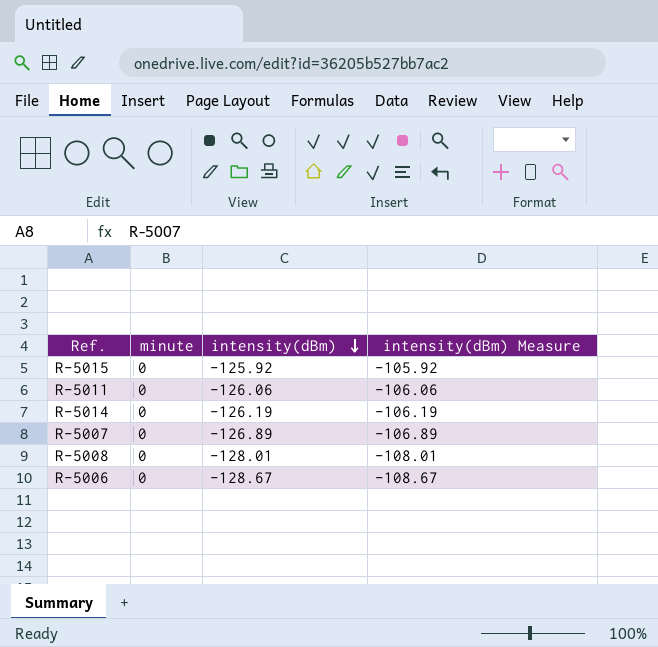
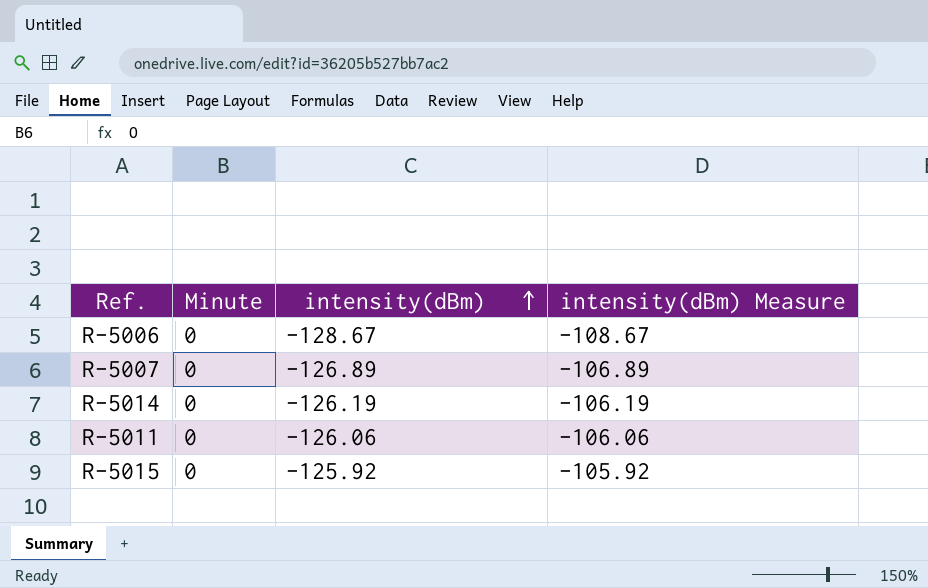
row order: intensity(dBm) descending -> intensity(dBm) ascending
column name: minute -> Minute
row R-5008: 0 | -128.01 | -108.01 -> none

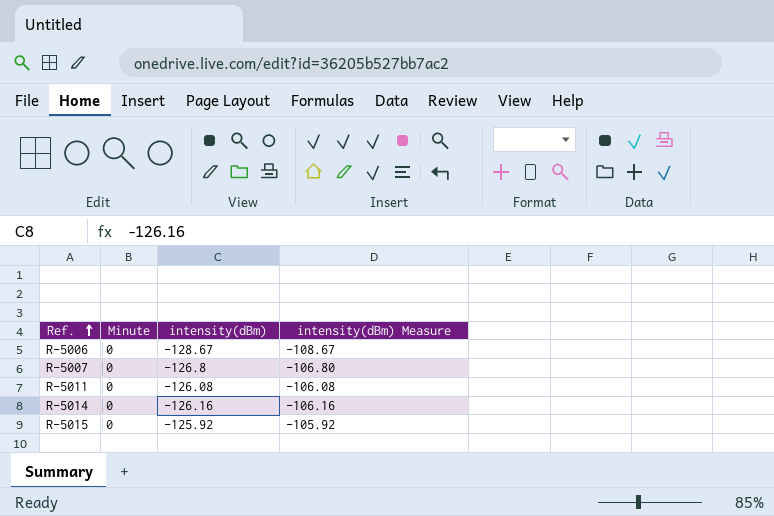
row order: intensity(dBm) ascending -> Ref. ascending
R-5007 | intensity(dBm): -126.89 -> -126.8
R-5007 | intensity(dBm) Measure: -106.89 -> -106.80
R-5011 | intensity(dBm): -126.06 -> -126.08
R-5011 | intensity(dBm) Measure: -106.06 -> -106.08
R-5014 | intensity(dBm): -126.19 -> -126.16
R-5014 | intensity(dBm) Measure: -106.19 -> -106.16

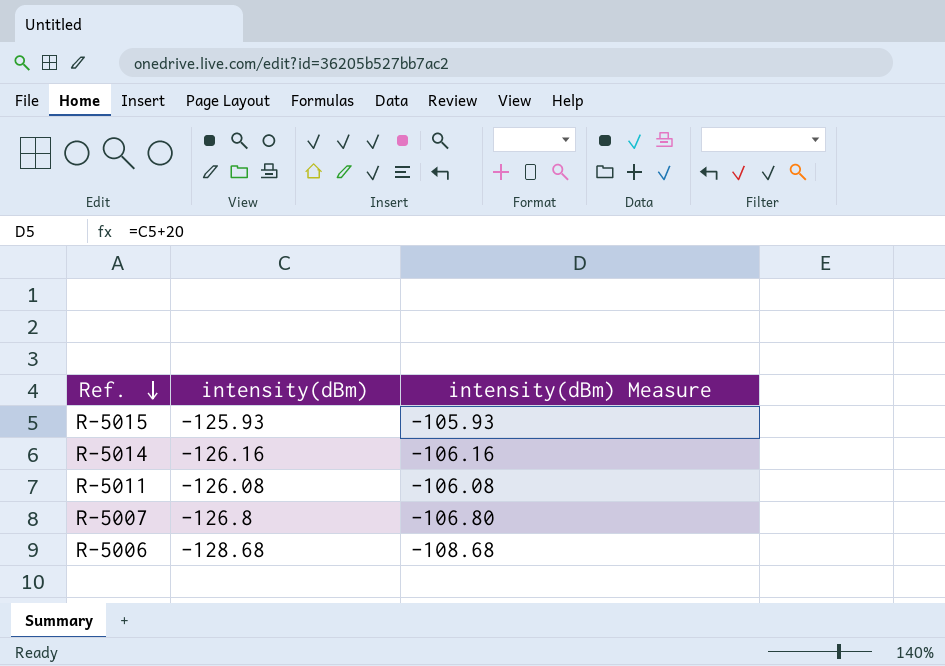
row order: Ref. ascending -> Ref. descending
column Minute | position: 2 -> none
R-5015 | intensity(dBm): -125.92 -> -125.93
R-5015 | intensity(dBm) Measure: -105.92 -> -105.93
R-5006 | intensity(dBm): -128.67 -> -128.68
R-5006 | intensity(dBm) Measure: -108.67 -> -108.68

